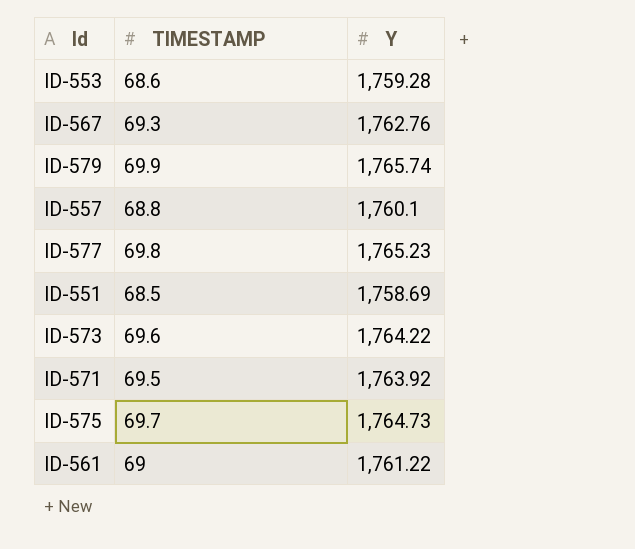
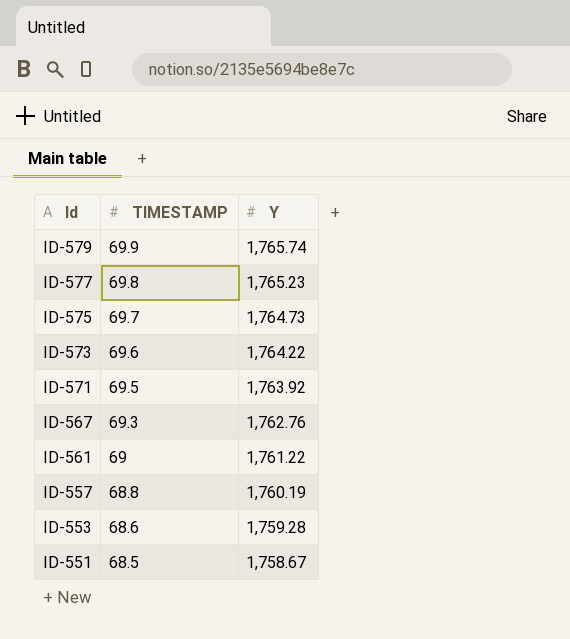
row order: none -> Id descending
ID-557 | Y: 1,760.1 -> 1,760.19
ID-551 | Y: 1,758.69 -> 1,758.67

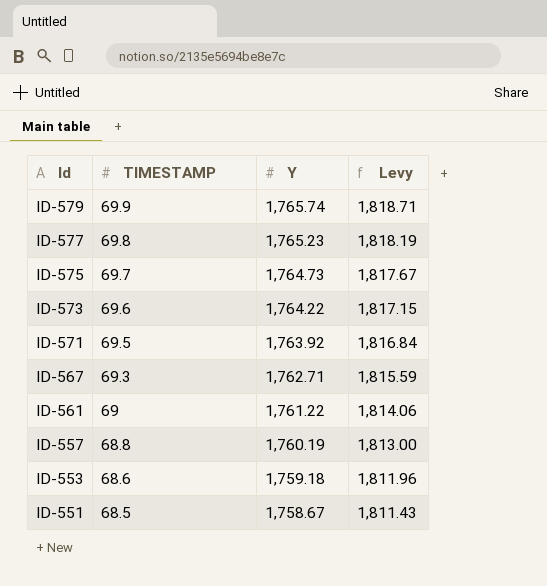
column Levy | formula: none -> [Y] * 1.03
ID-567 | Y: 1,762.76 -> 1,762.71
ID-553 | Y: 1,759.28 -> 1,759.18

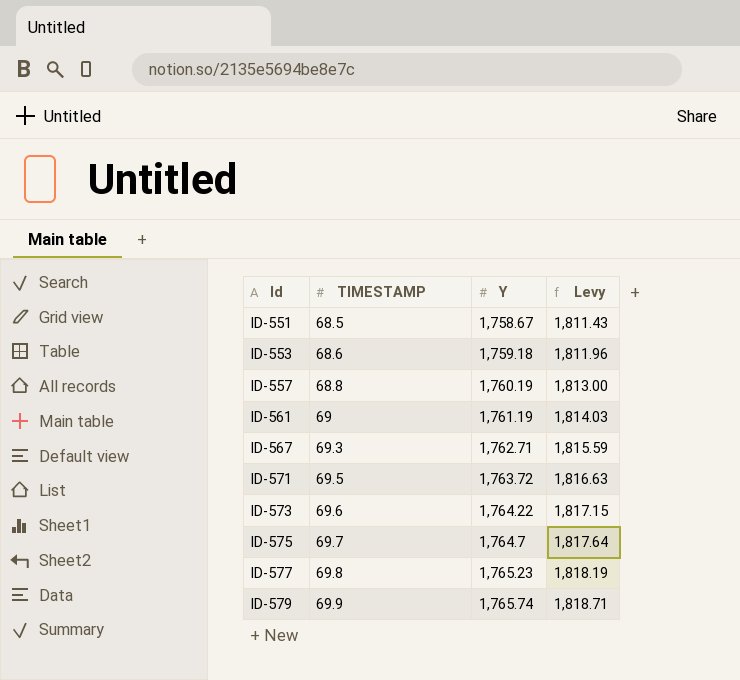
row order: Id descending -> Id ascending
ID-561 | Y: 1,761.22 -> 1,761.19
ID-561 | Levy: 1,814.06 -> 1,814.03
ID-571 | Y: 1,763.92 -> 1,763.72
ID-571 | Levy: 1,816.84 -> 1,816.63
ID-575 | Y: 1,764.73 -> 1,764.7
ID-575 | Levy: 1,817.67 -> 1,817.64

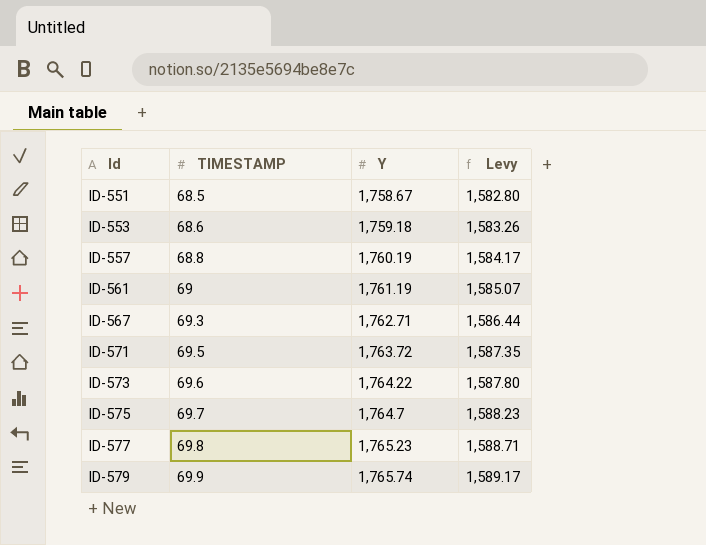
column Levy | formula: [Y] * 1.03 -> [Y] * 0.9

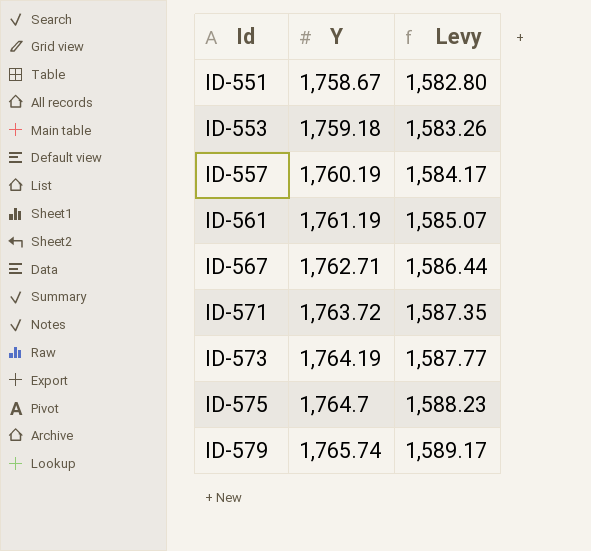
column TIMESTAMP | position: 2 -> none
row ID-577: 69.8 | 1,765.23 | 1,588.71 -> none
ID-573 | Y: 1,764.22 -> 1,764.19
ID-573 | Levy: 1,587.80 -> 1,587.77

